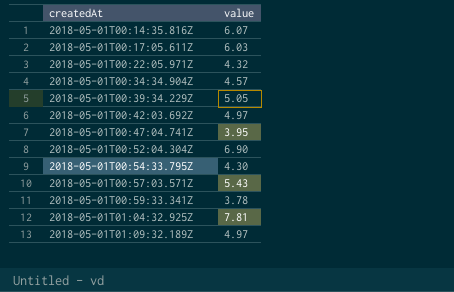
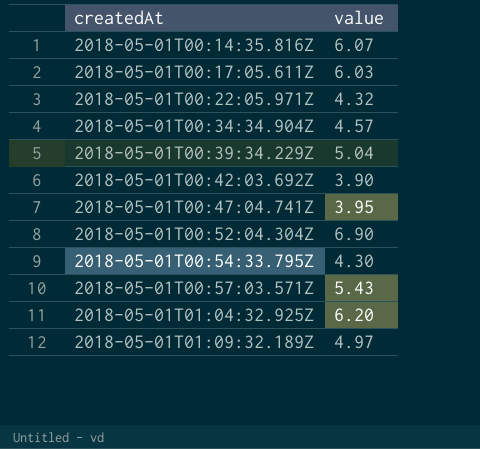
row 2018-05-01T00:59:33.341Z: 3.78 -> none
2018-05-01T00:39:34.229Z | value: 5.05 -> 5.04
2018-05-01T00:42:03.692Z | value: 4.97 -> 3.90
2018-05-01T01:04:32.925Z | value: 7.81 -> 6.20

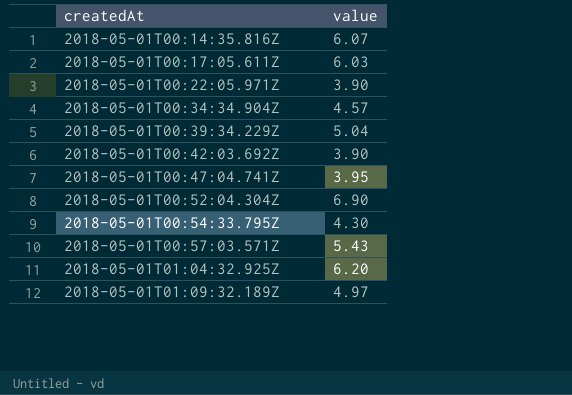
2018-05-01T00:22:05.971Z | value: 4.32 -> 3.90

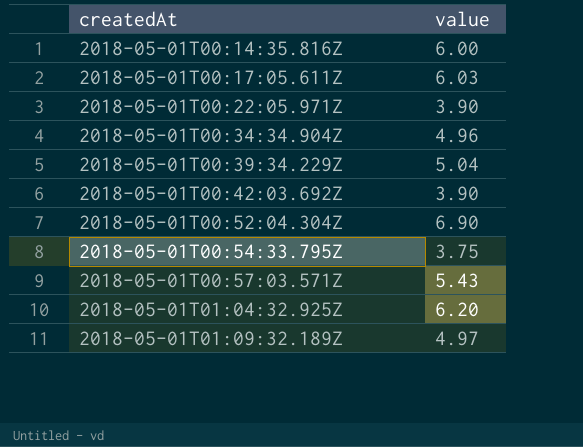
row 2018-05-01T00:47:04.741Z: 3.95 -> none
2018-05-01T00:14:35.816Z | value: 6.07 -> 6.00
2018-05-01T00:34:34.904Z | value: 4.57 -> 4.96
2018-05-01T00:54:33.795Z | value: 4.30 -> 3.75

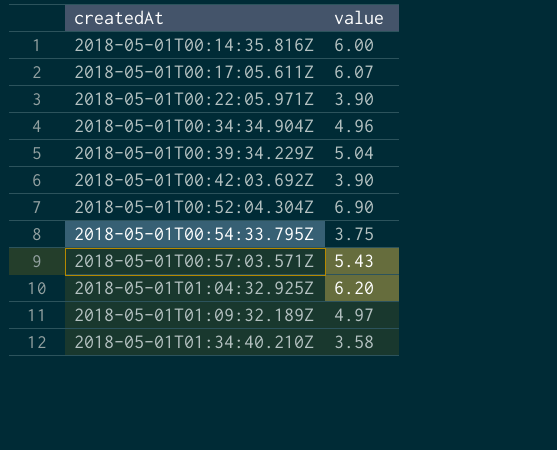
2018-05-01T00:17:05.611Z | value: 6.03 -> 6.07
row 2018-05-01T01:34:40.210Z: none -> 3.58

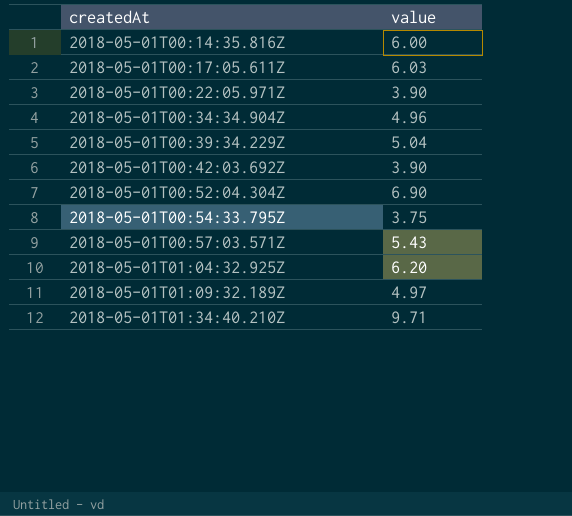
2018-05-01T00:17:05.611Z | value: 6.07 -> 6.03
2018-05-01T01:34:40.210Z | value: 3.58 -> 9.71

